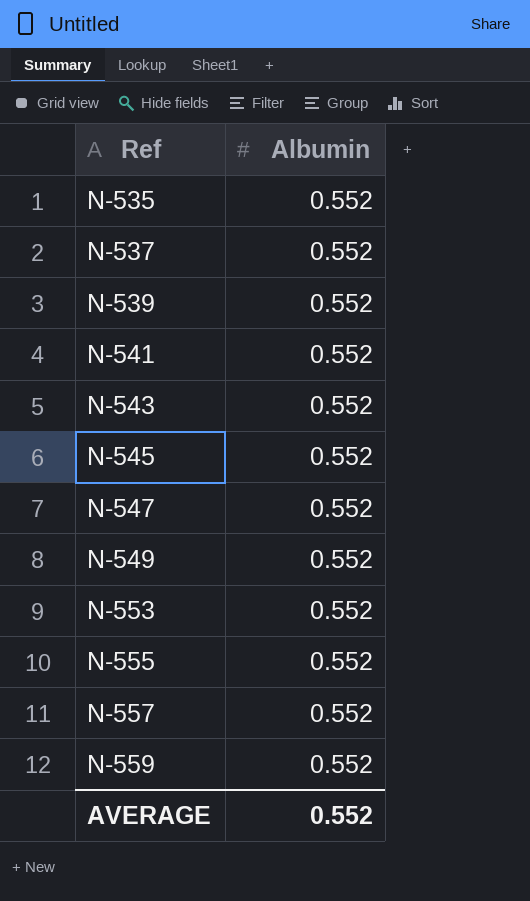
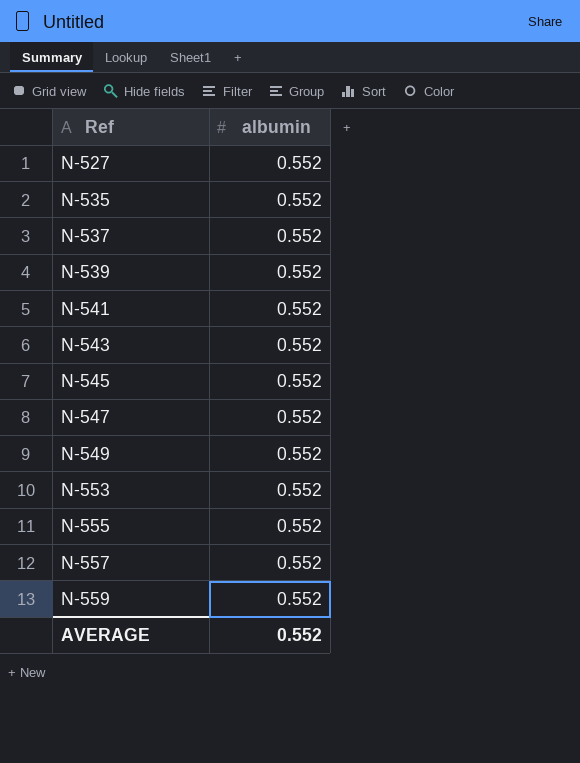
column name: Albumin -> albumin
row N-527: none -> 0.552

